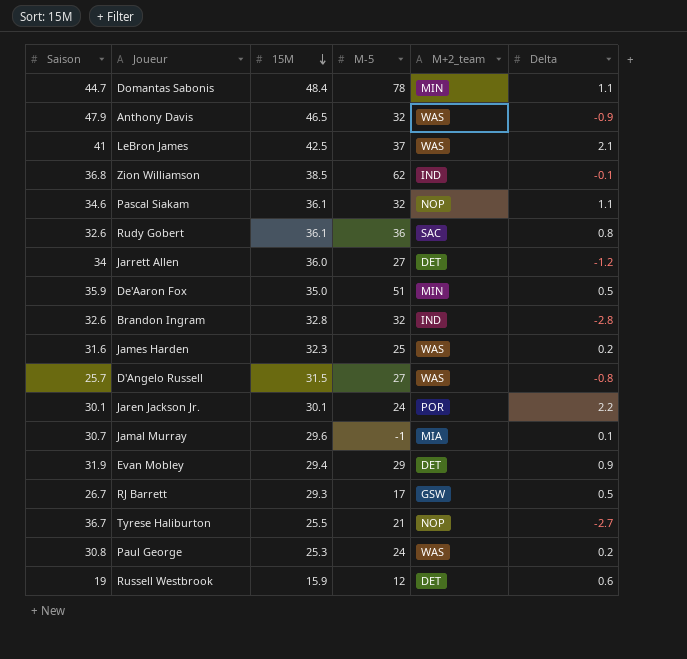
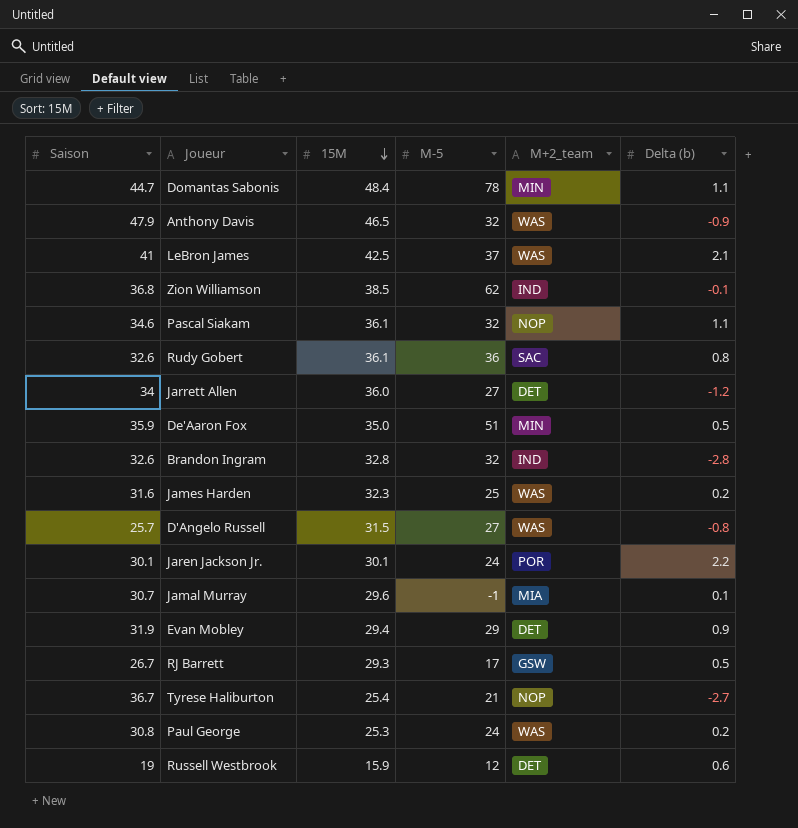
column name: Delta -> Delta (b)
Tyrese Haliburton | 15M: 25.5 -> 25.4

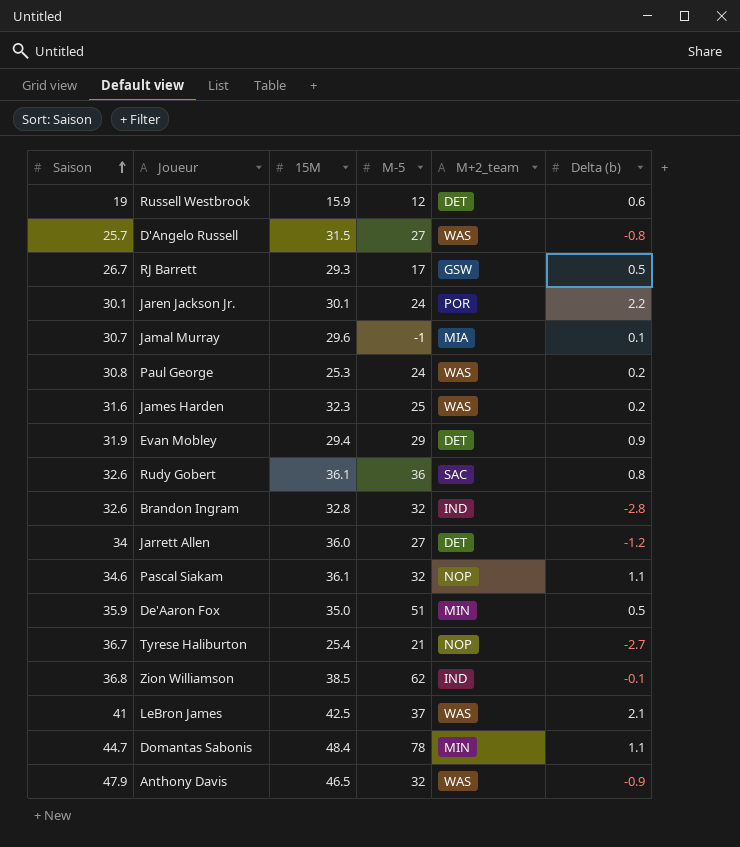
row order: 15M descending -> Saison ascending

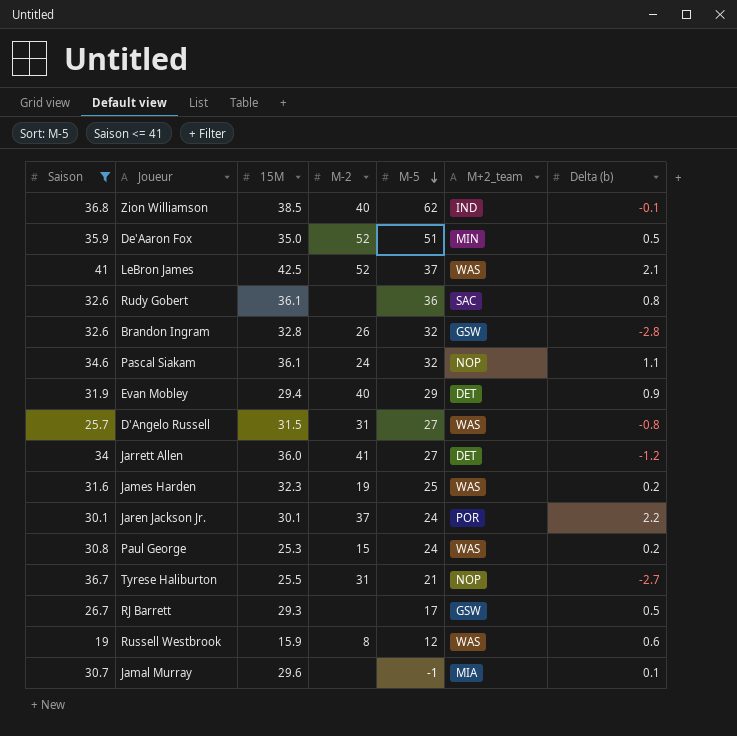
filter: none -> Saison <= 41
row order: Saison ascending -> M-5 descending
column M-2 | position: none -> 4
Brandon Ingram | M+2_team: IND -> GSW
Tyrese Haliburton | 15M: 25.4 -> 25.5
Russell Westbrook | M+2_team: DET -> WAS

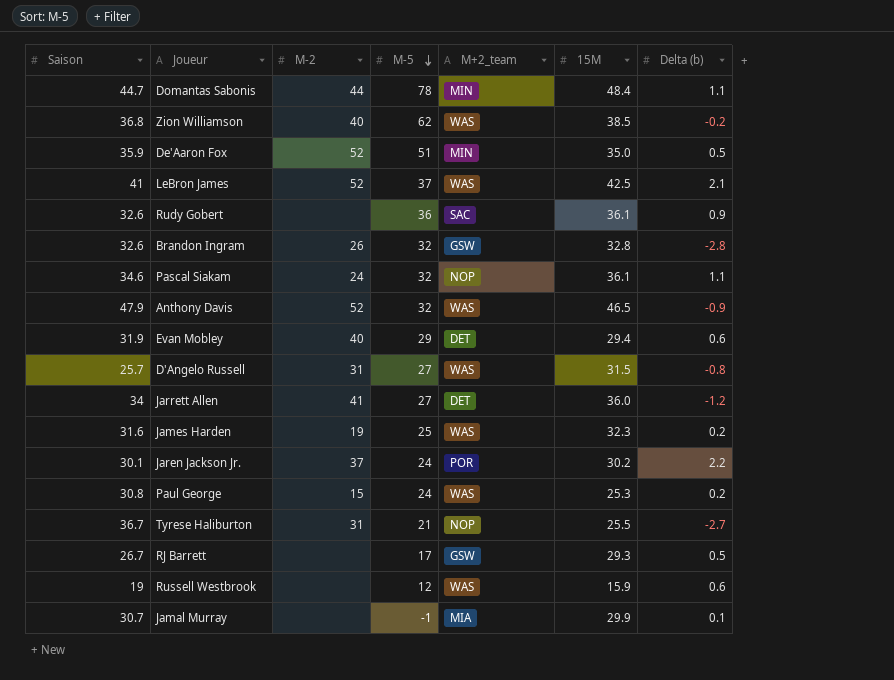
filter: Saison <= 41 -> none
column 15M | position: 3 -> 6
Zion Williamson | M+2_team: IND -> WAS
Zion Williamson | Delta (b): -0.1 -> -0.2
Rudy Gobert | Delta (b): 0.8 -> 0.9
Evan Mobley | Delta (b): 0.9 -> 0.6
Jaren Jackson Jr. | 15M: 30.1 -> 30.2
Russell Westbrook | M-2: 8 -> none
Jamal Murray | 15M: 29.6 -> 29.9

